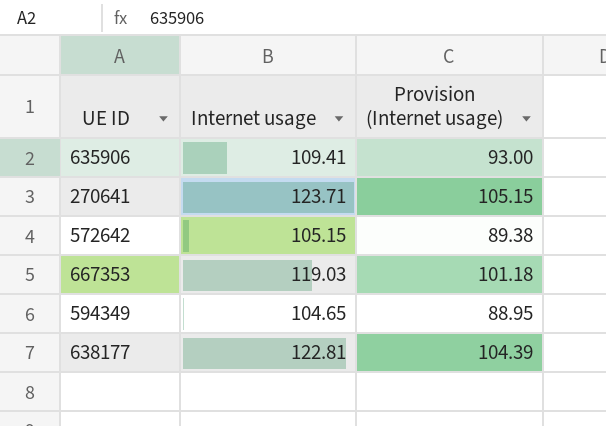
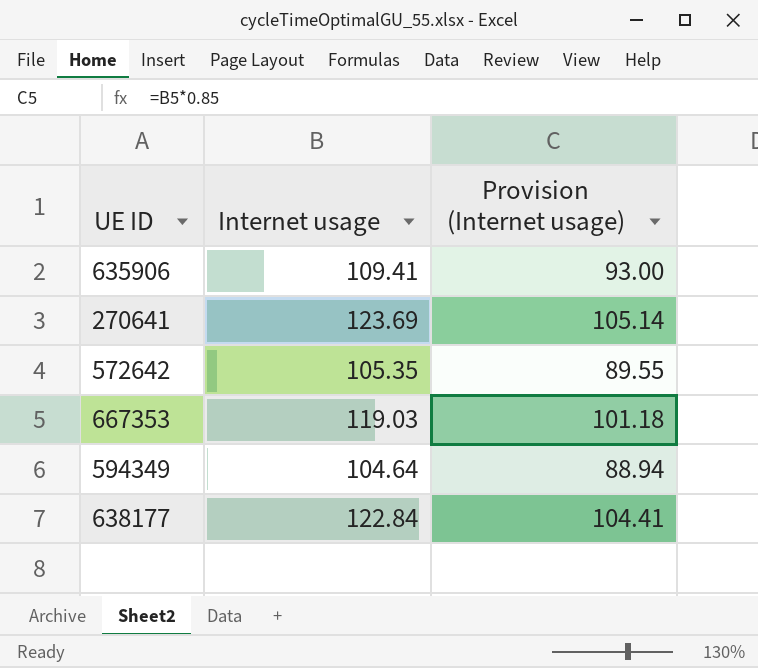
270641 | Internet usage: 123.71 -> 123.69
270641 | Provision (Internet usage): 105.15 -> 105.14
572642 | Internet usage: 105.15 -> 105.35
572642 | Provision (Internet usage): 89.38 -> 89.55
594349 | Internet usage: 104.65 -> 104.64
594349 | Provision (Internet usage): 88.95 -> 88.94
638177 | Internet usage: 122.81 -> 122.84
638177 | Provision (Internet usage): 104.39 -> 104.41

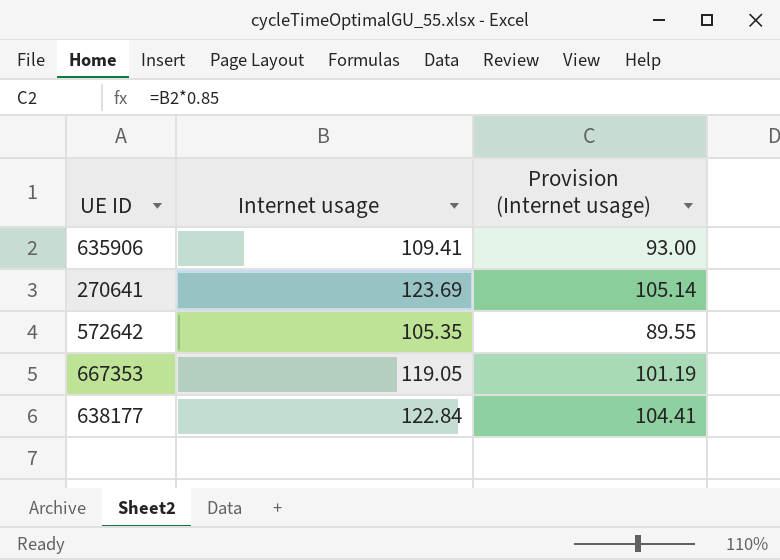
row 594349: 104.64 | 88.94 -> none
667353 | Internet usage: 119.03 -> 119.05
667353 | Provision (Internet usage): 101.18 -> 101.19

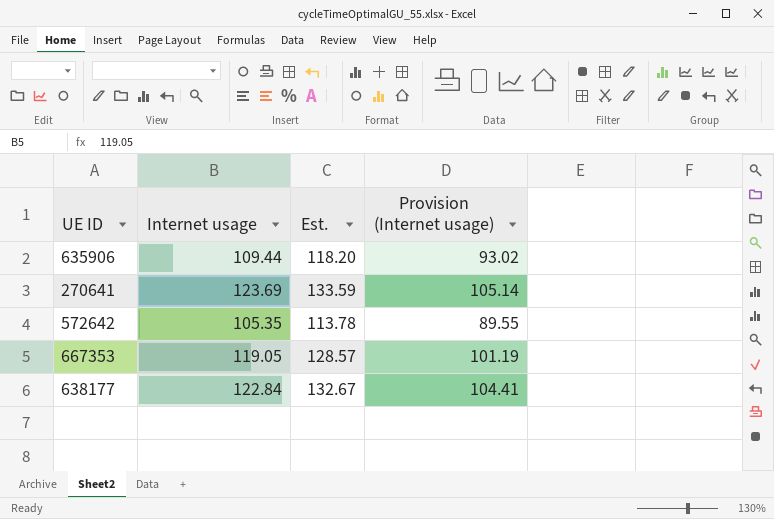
column Est. | formula: none -> [Internet usage] * 1.08
635906 | Internet usage: 109.41 -> 109.44
635906 | Provision (Internet usage): 93.00 -> 93.02

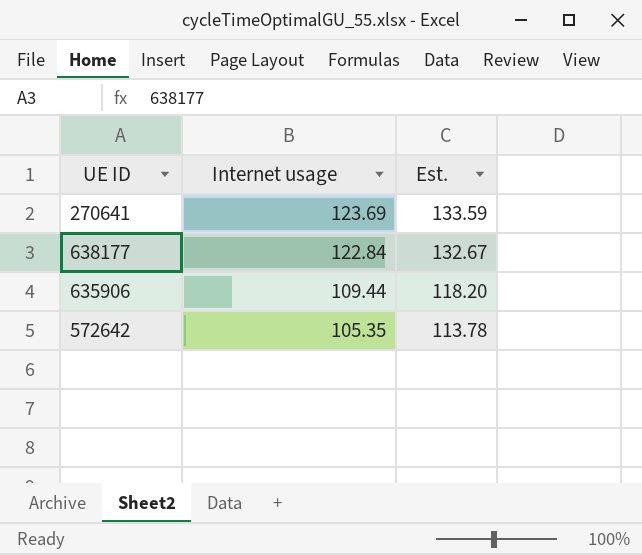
row order: none -> Internet usage descending
column Provision (Internet usage) | formula: [Internet usage] * 0.85 -> none
row 667353: 119.05 | 128.57 | 101.19 -> none

